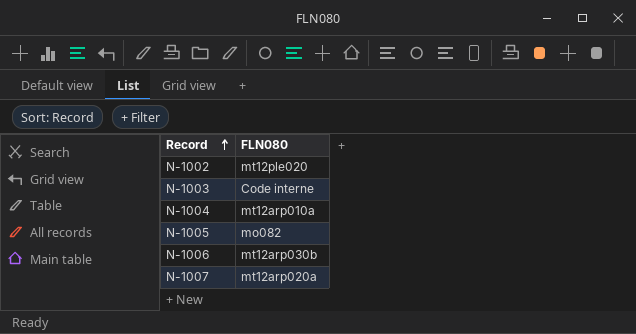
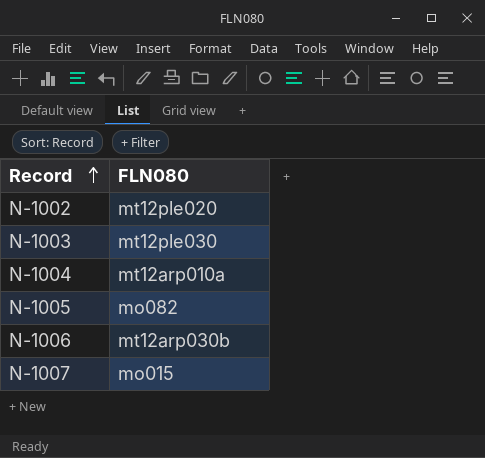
N-1003 | FLN080: Code interne -> mt12ple030
N-1007 | FLN080: mt12arp020a -> mo015

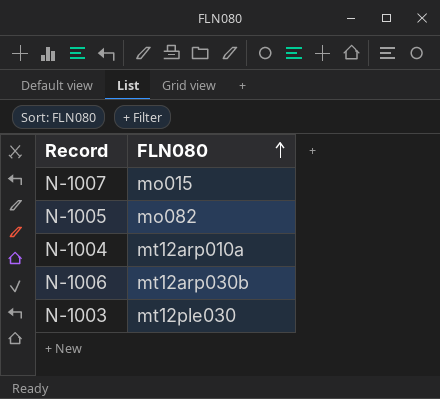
row order: Record ascending -> FLN080 ascending
row N-1002: mt12ple020 -> none

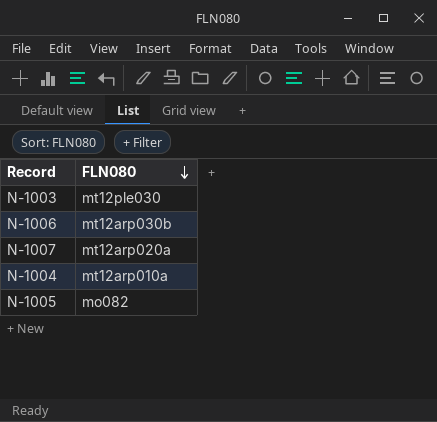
row order: FLN080 ascending -> FLN080 descending
N-1007 | FLN080: mo015 -> mt12arp020a

